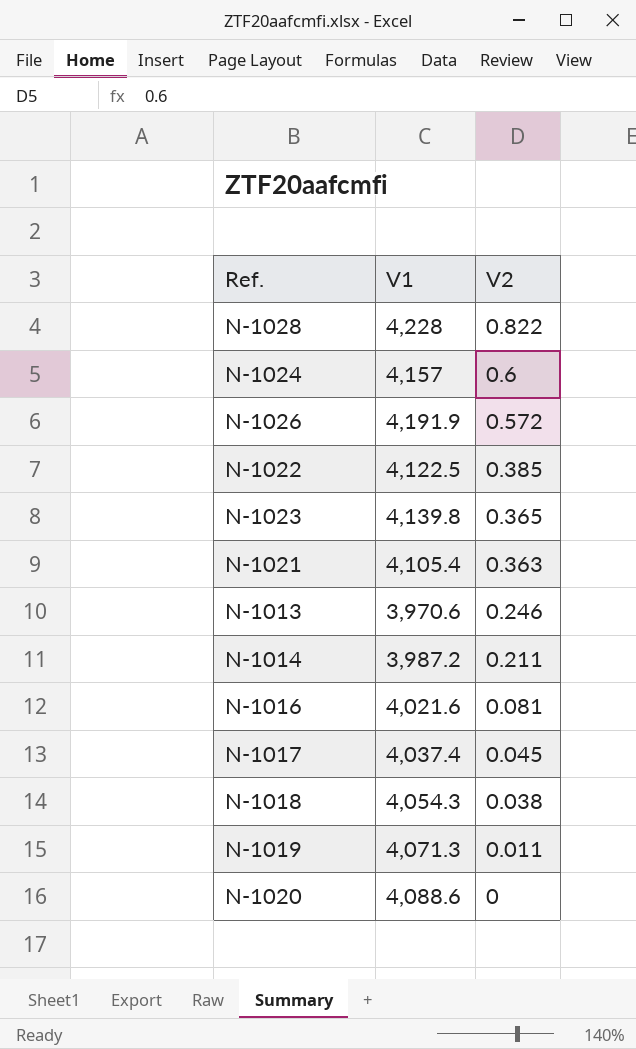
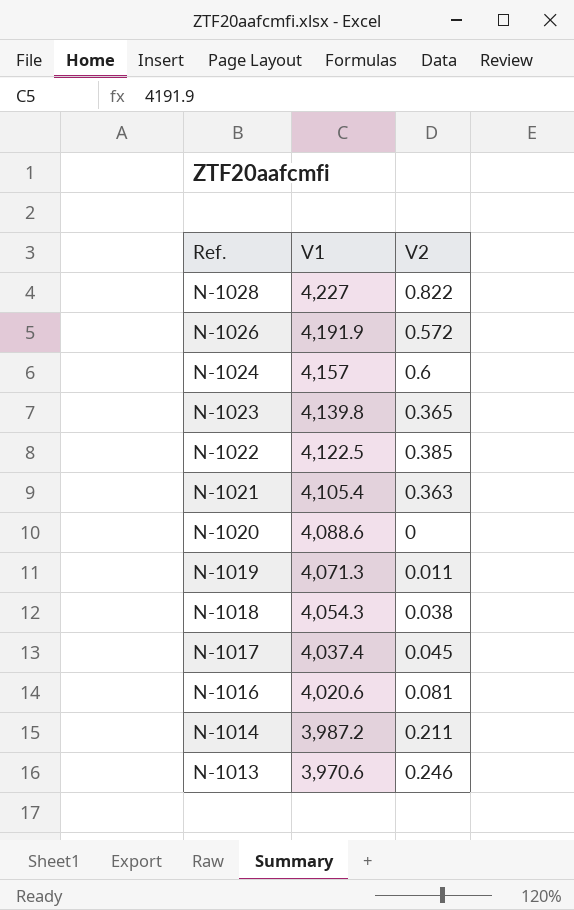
row order: V2 descending -> Ref. descending
N-1028 | V1: 4,228 -> 4,227
N-1016 | V1: 4,021.6 -> 4,020.6

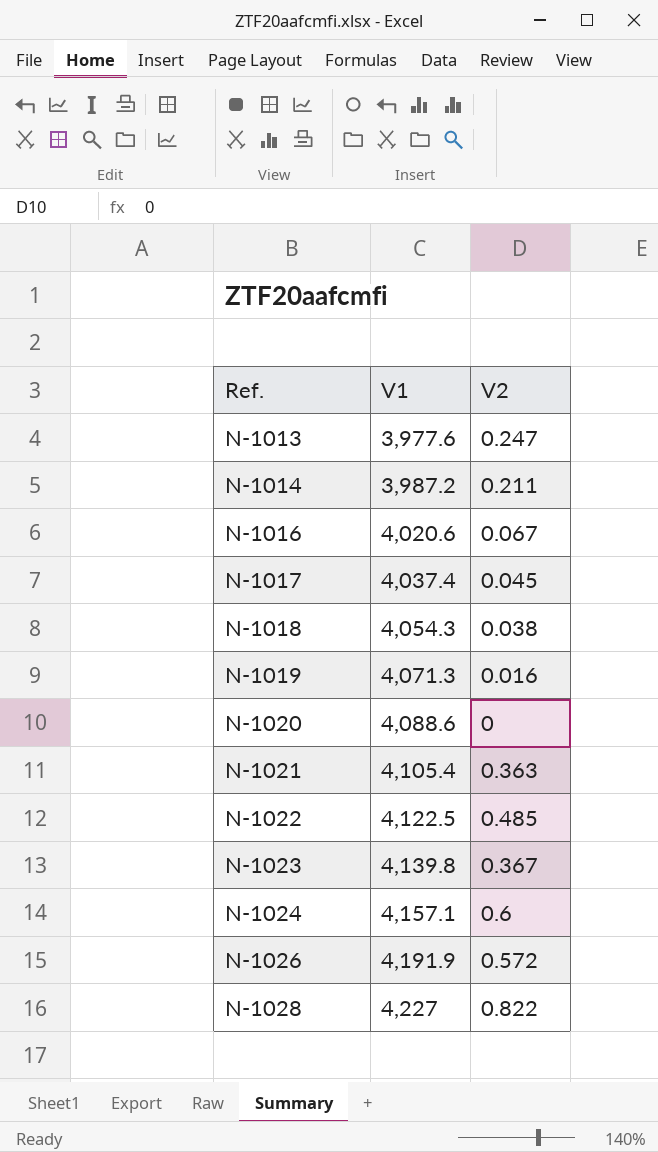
row order: Ref. descending -> Ref. ascending
N-1013 | V1: 3,970.6 -> 3,977.6
N-1013 | V2: 0.246 -> 0.247
N-1016 | V2: 0.081 -> 0.067
N-1019 | V2: 0.011 -> 0.016
N-1022 | V2: 0.385 -> 0.485
N-1023 | V2: 0.365 -> 0.367
N-1024 | V1: 4,157 -> 4,157.1

